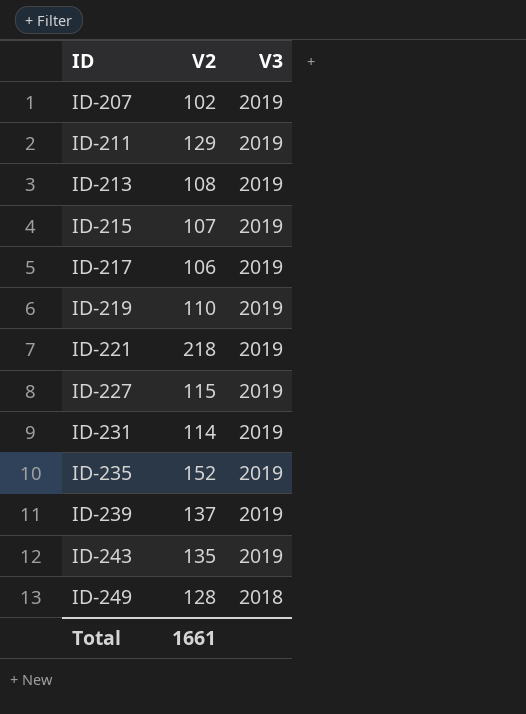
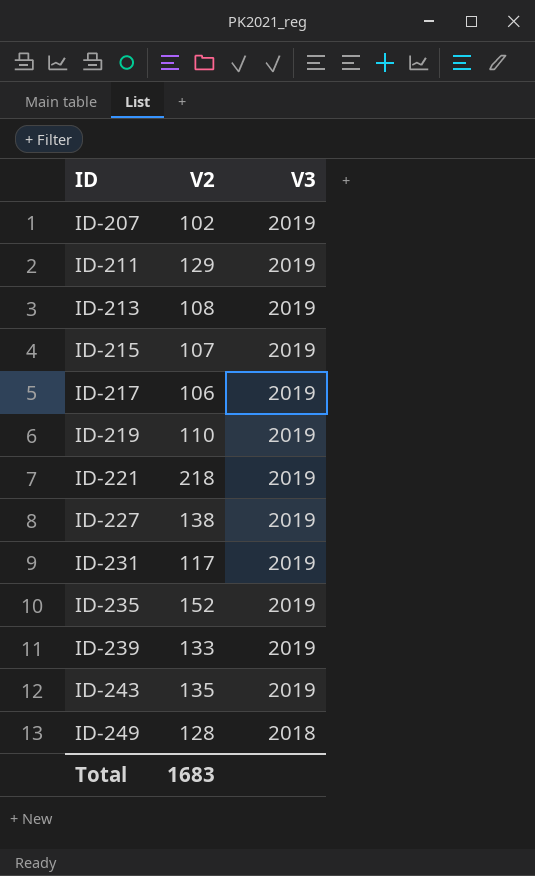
ID-227 | V2: 115 -> 138
ID-231 | V2: 114 -> 117
ID-239 | V2: 137 -> 133
Total | V2: 1661 -> 1683

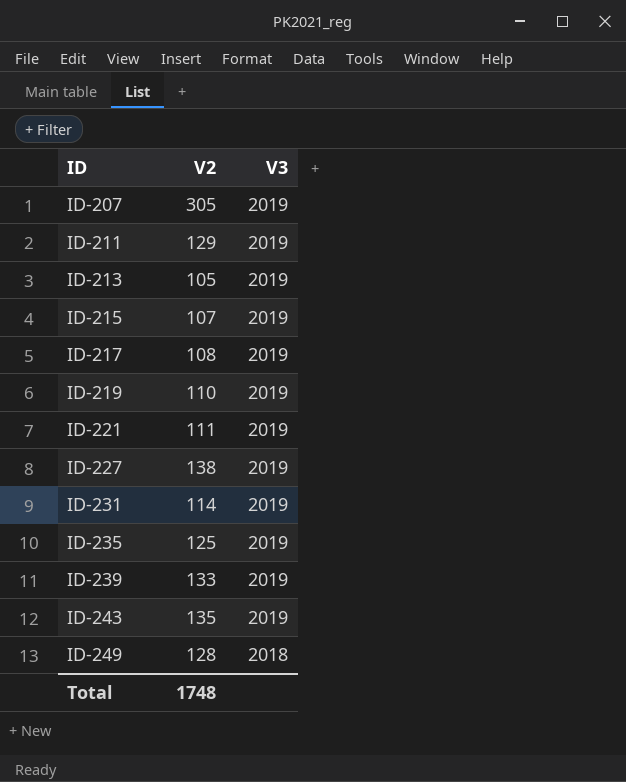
ID-207 | V2: 102 -> 305
ID-213 | V2: 108 -> 105
ID-217 | V2: 106 -> 108
ID-221 | V2: 218 -> 111
ID-231 | V2: 117 -> 114
ID-235 | V2: 152 -> 125
Total | V2: 1683 -> 1748

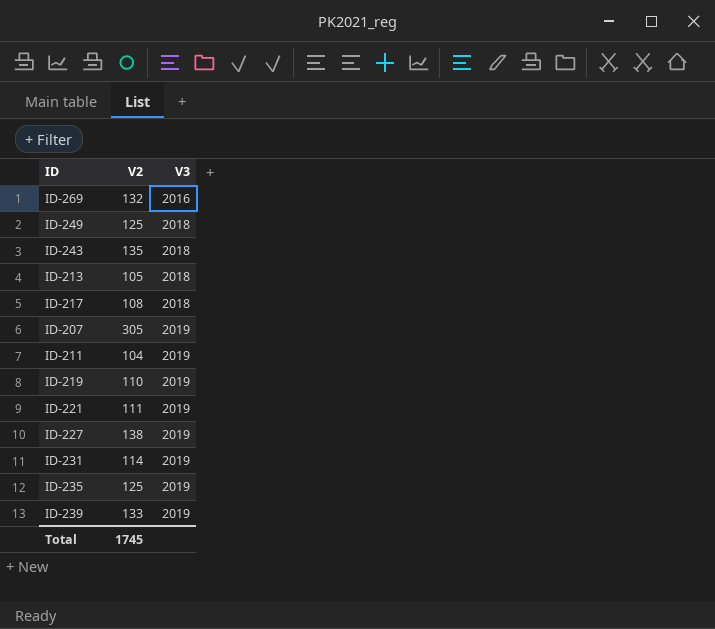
row order: ID ascending -> V3 ascending
row ID-215: 107 | 2019 -> none
row ID-269: none -> 132 | 2016
ID-249 | V2: 128 -> 125
ID-243 | V3: 2019 -> 2018
ID-213 | V3: 2019 -> 2018
ID-217 | V3: 2019 -> 2018
ID-211 | V2: 129 -> 104
Total | V2: 1748 -> 1745

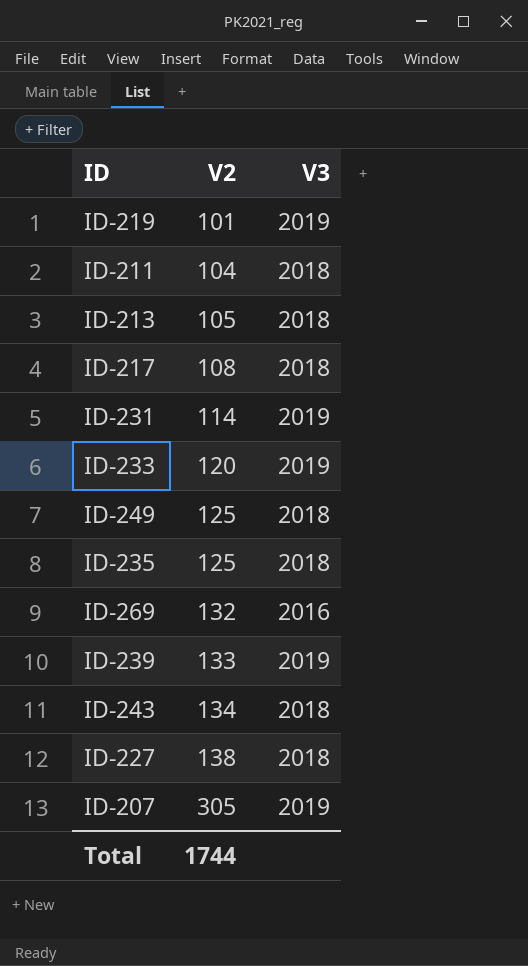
row order: V3 ascending -> V2 ascending
row ID-221: 111 | 2019 -> none
ID-219 | V2: 110 -> 101
ID-211 | V3: 2019 -> 2018
row ID-233: none -> 120 | 2019
ID-235 | V3: 2019 -> 2018
ID-243 | V2: 135 -> 134
ID-227 | V3: 2019 -> 2018
Total | V2: 1745 -> 1744

